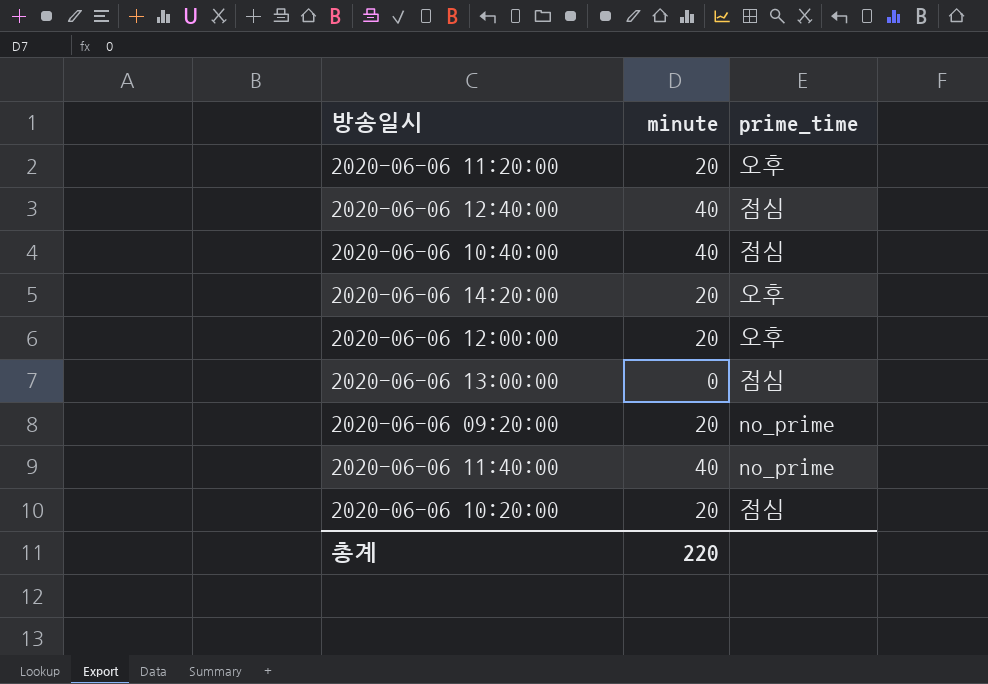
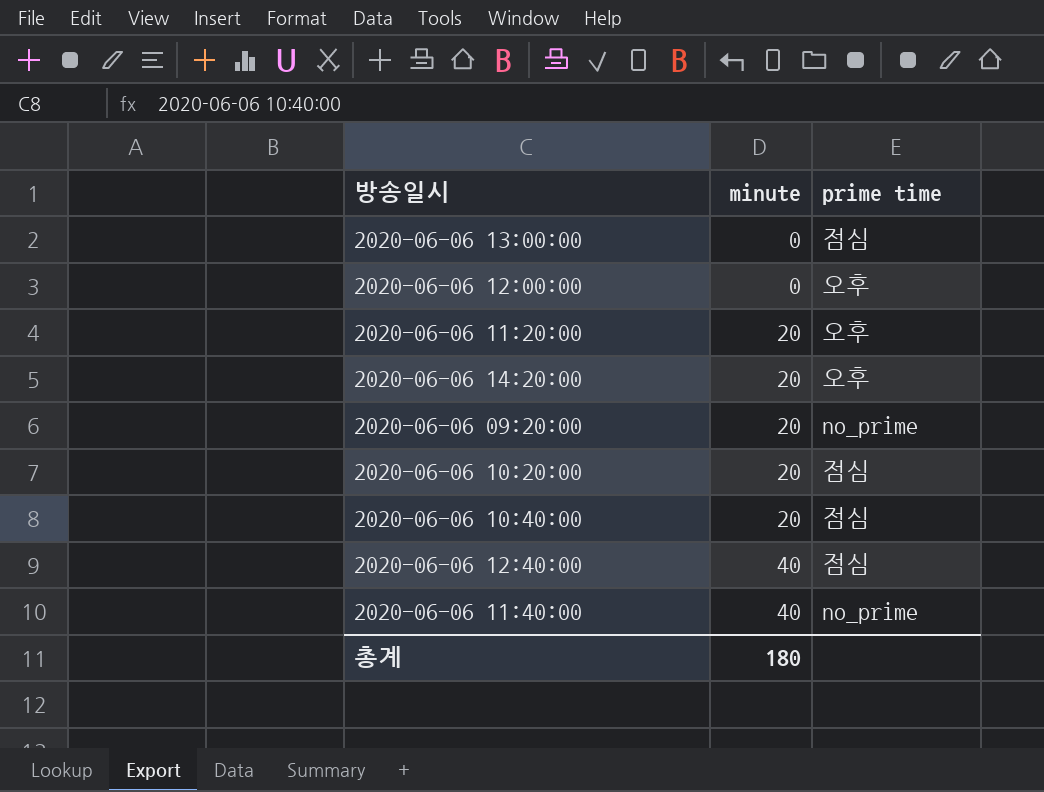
row order: none -> minute ascending
column name: prime_time -> prime time
2020-06-06 12:00:00 | minute: 20 -> 0
2020-06-06 10:40:00 | minute: 40 -> 20
총계 | minute: 220 -> 180

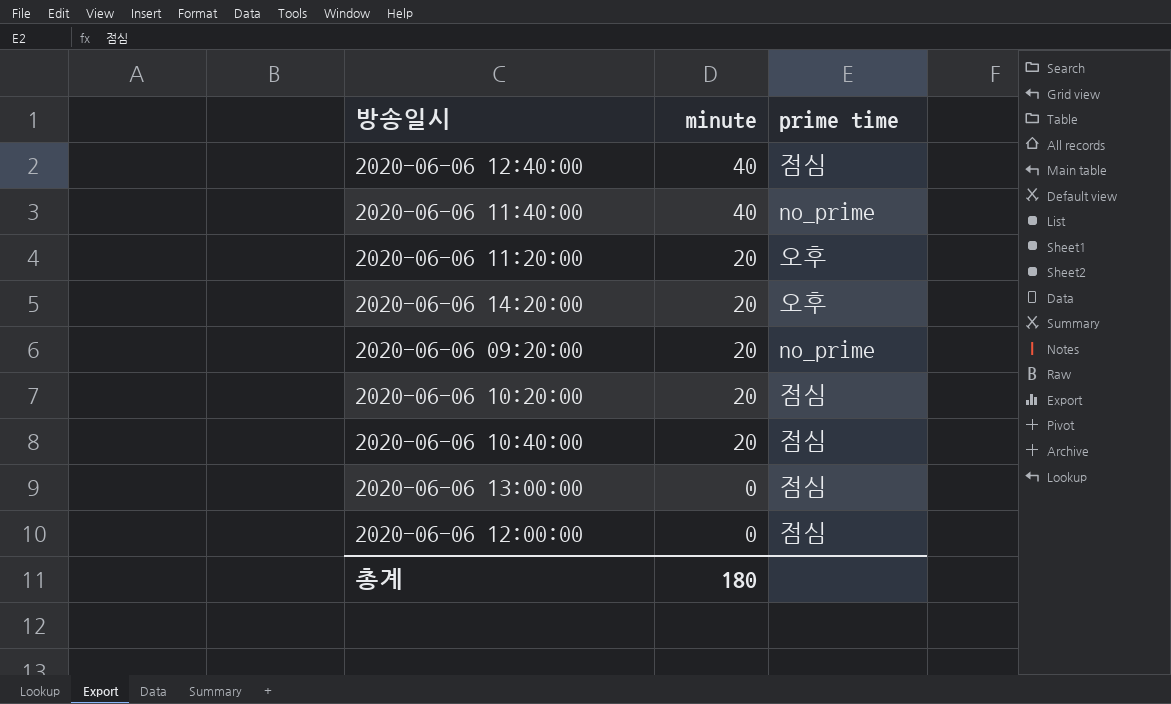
row order: minute ascending -> minute descending
2020-06-06 12:00:00 | prime time: 오후 -> 점심

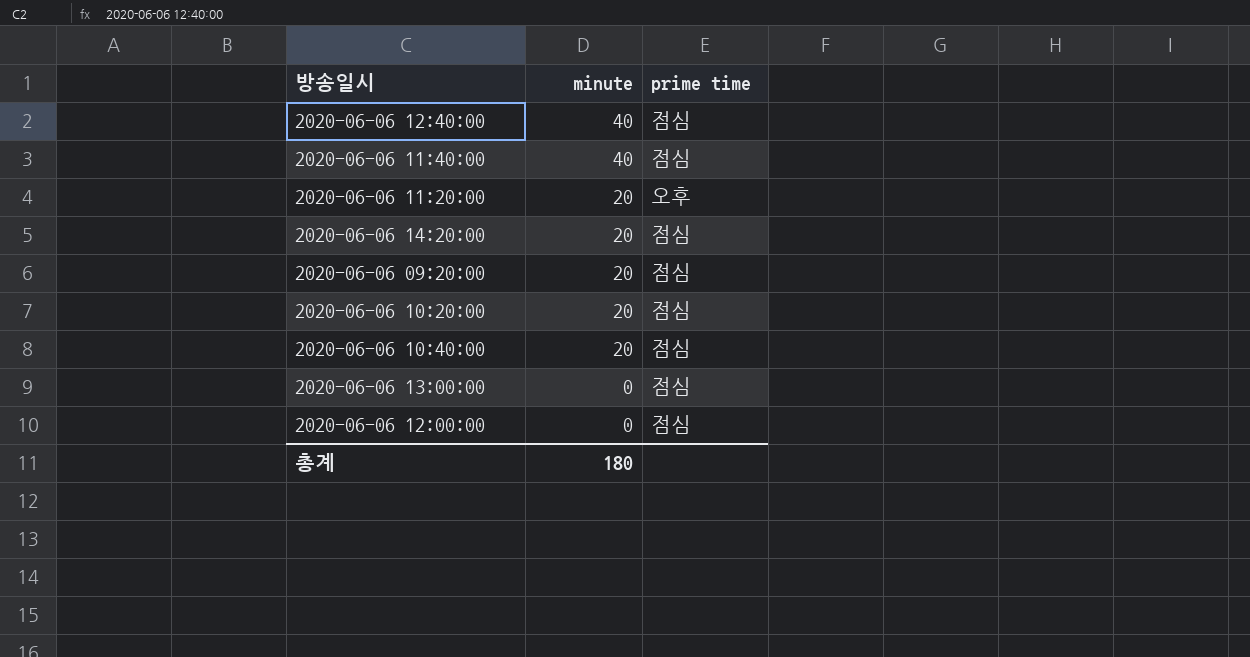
2020-06-06 11:40:00 | prime time: no_prime -> 점심
2020-06-06 14:20:00 | prime time: 오후 -> 점심
2020-06-06 09:20:00 | prime time: no_prime -> 점심

